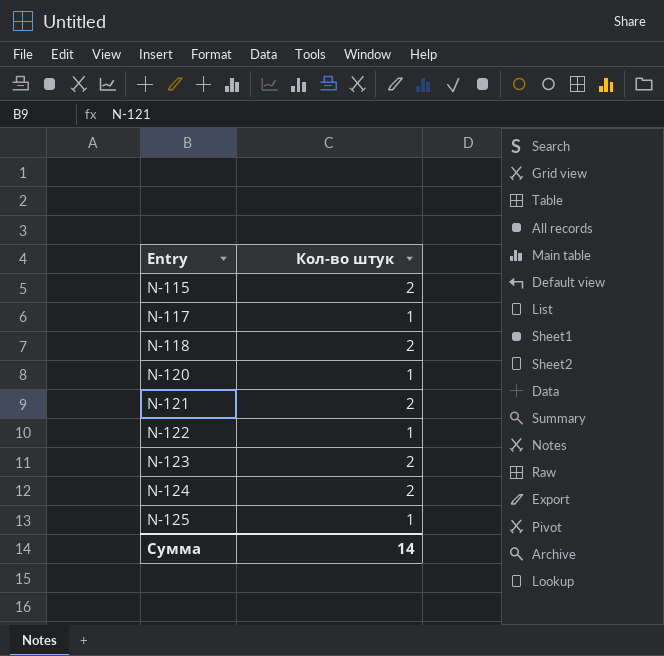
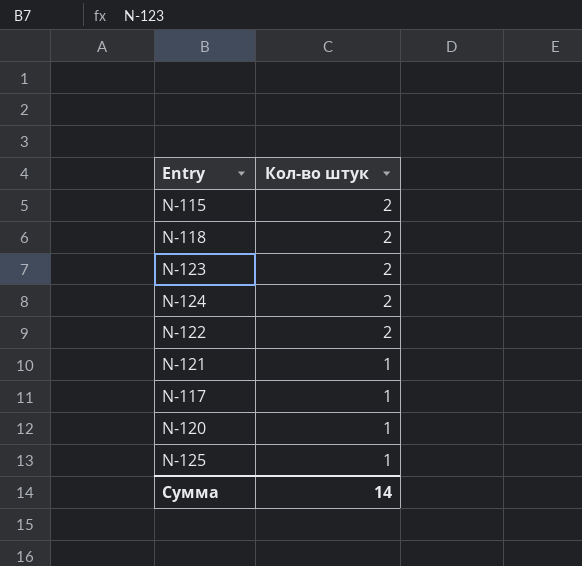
row order: Entry ascending -> Кол-во штук descending
N-122 | Кол-во штук: 1 -> 2
N-121 | Кол-во штук: 2 -> 1

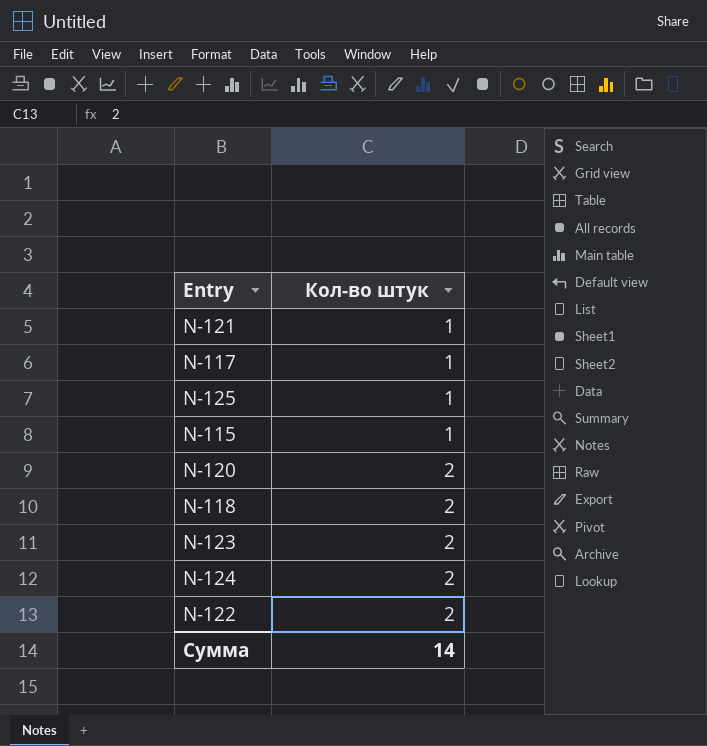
row order: Кол-во штук descending -> Кол-во штук ascending
N-115 | Кол-во штук: 2 -> 1
N-120 | Кол-во штук: 1 -> 2

